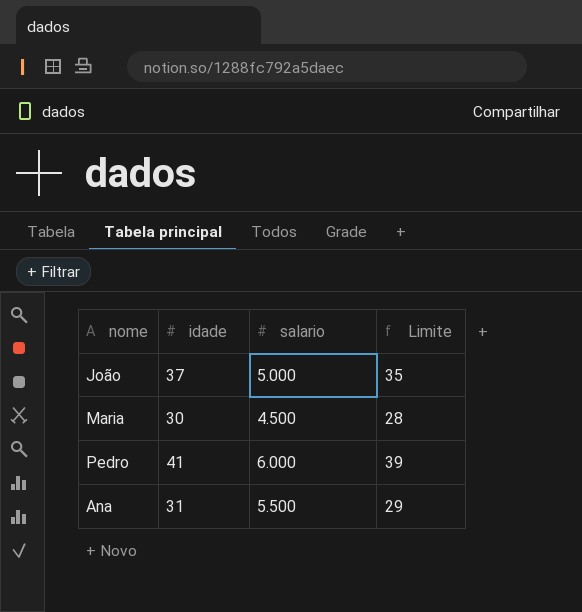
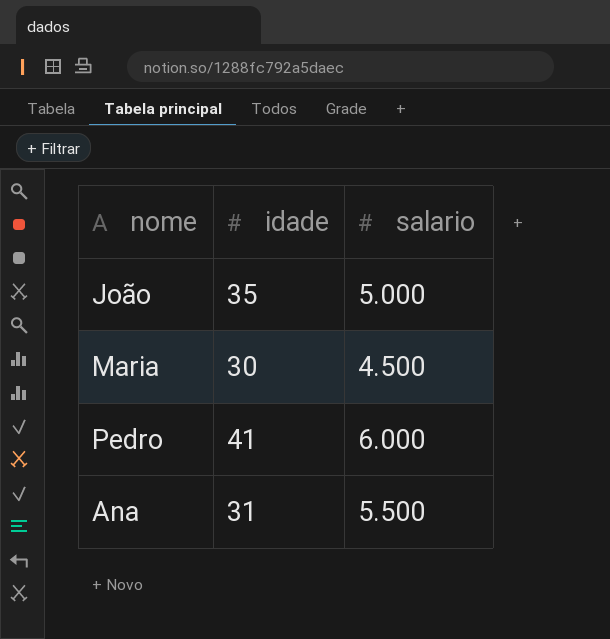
column Limite | formula: [idade] - 2 -> none
João | idade: 37 -> 35

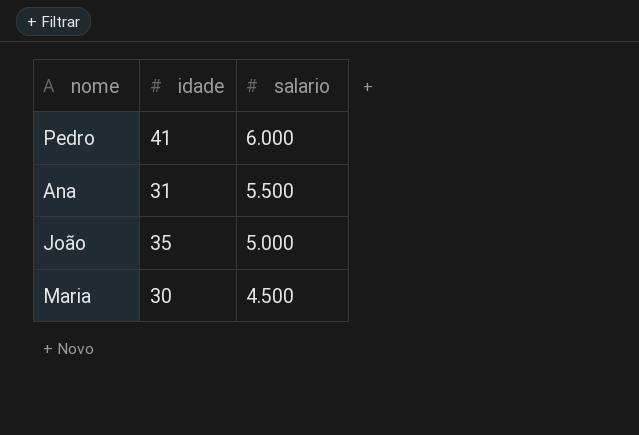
row order: none -> salario descending

